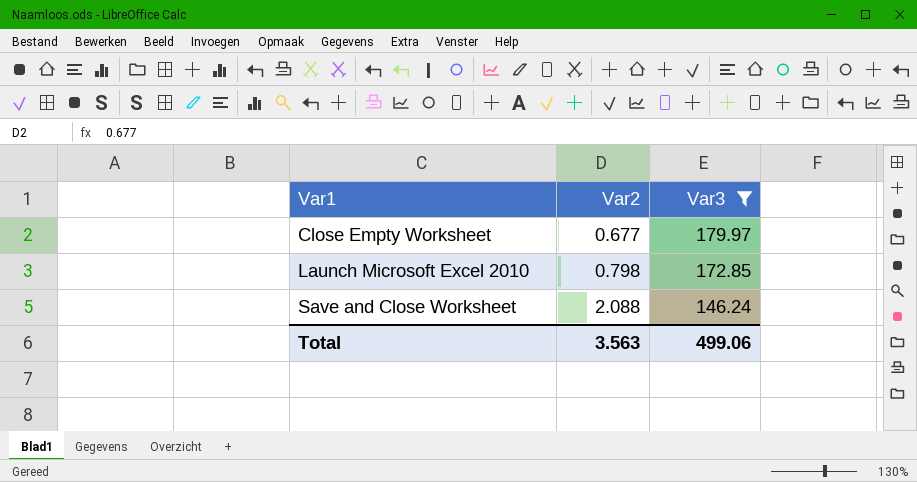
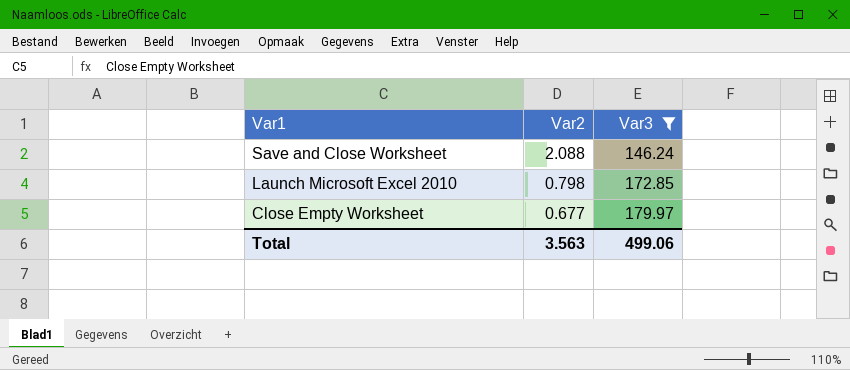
row order: Var1 ascending -> Var1 descending

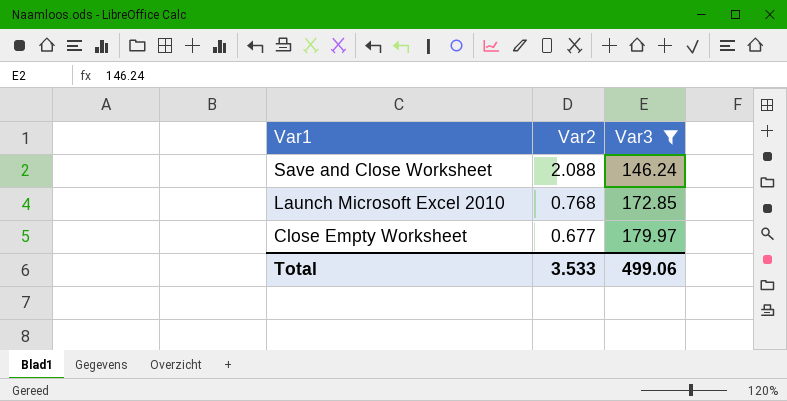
Launch Microsoft Excel 2010 | Var2: 0.798 -> 0.768
Total | Var2: 3.563 -> 3.533

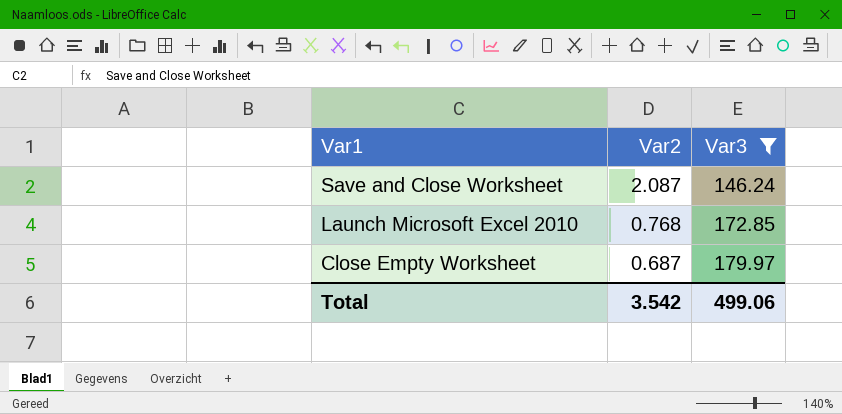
Save and Close Worksheet | Var2: 2.088 -> 2.087
Close Empty Worksheet | Var2: 0.677 -> 0.687
Total | Var2: 3.533 -> 3.542

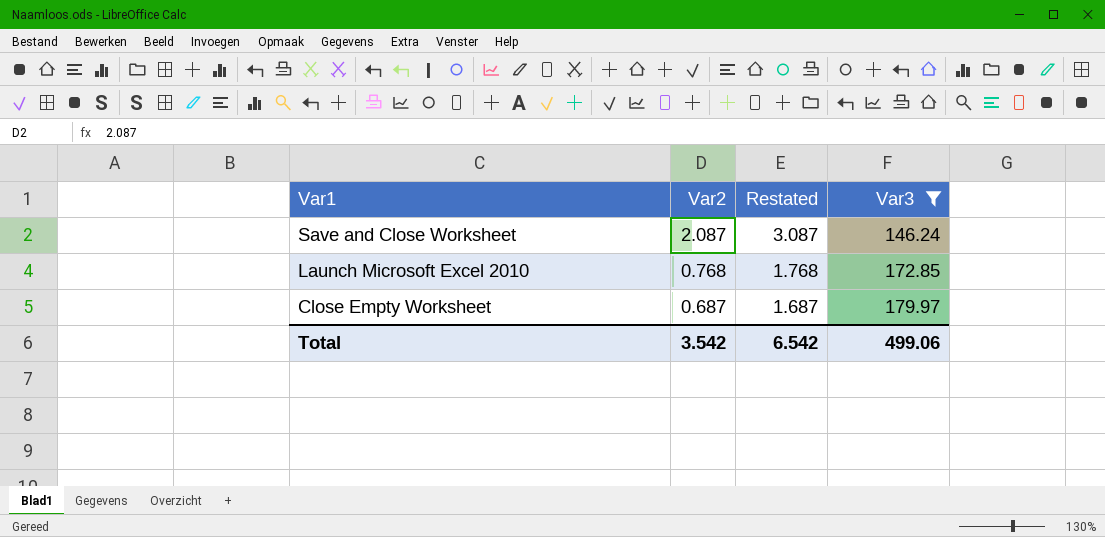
column Restated | formula: none -> [Var2] + 1

